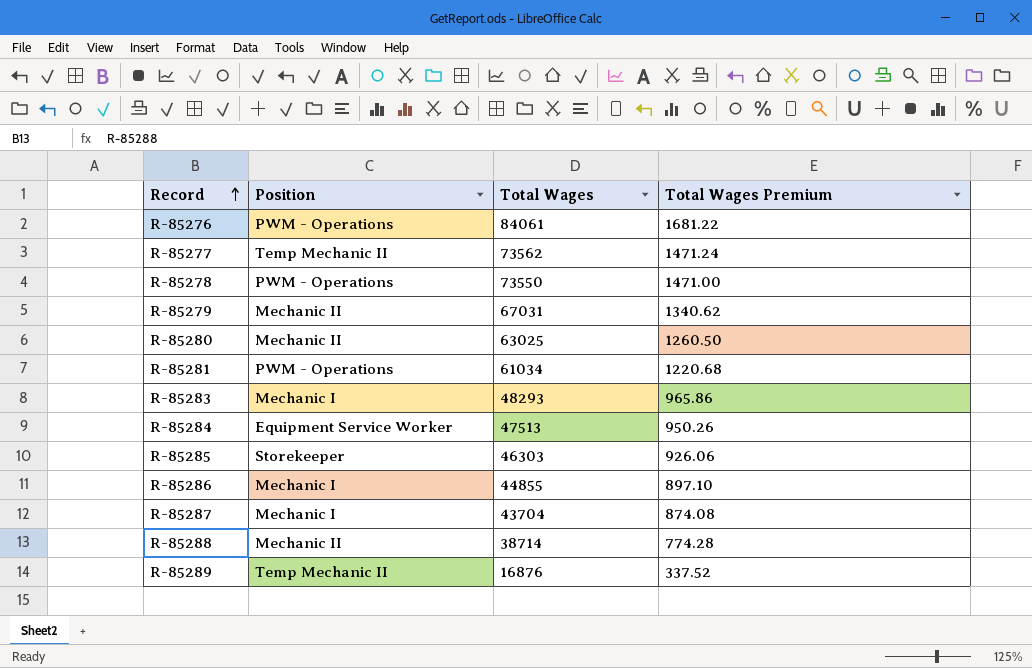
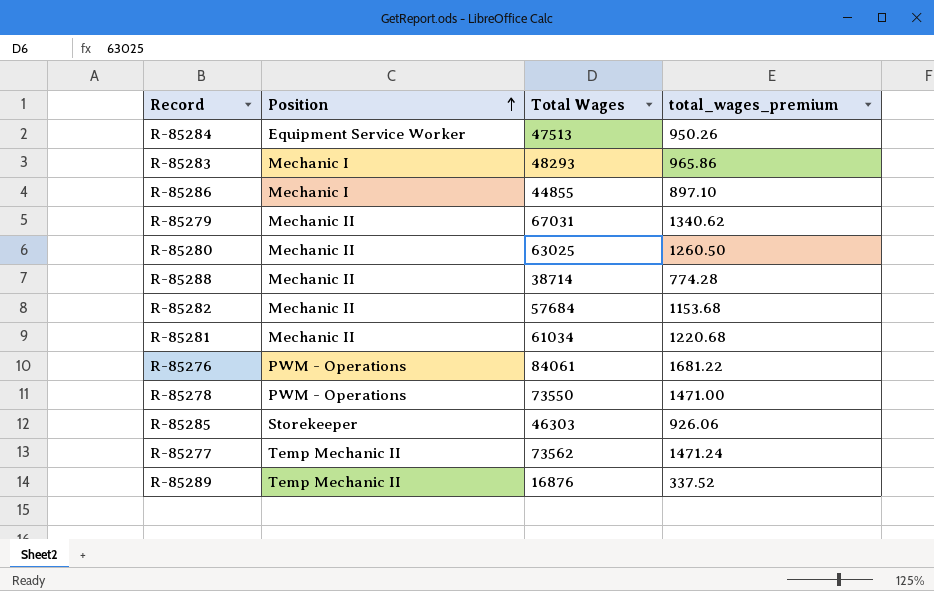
row order: Record ascending -> Position ascending
column name: Total Wages Premium -> total_wages_premium
row R-85287: Mechanic I | 43704 | 874.08 -> none
row R-85282: none -> Mechanic II | 57684 | 1153.68
R-85281 | Position: PWM - Operations -> Mechanic II

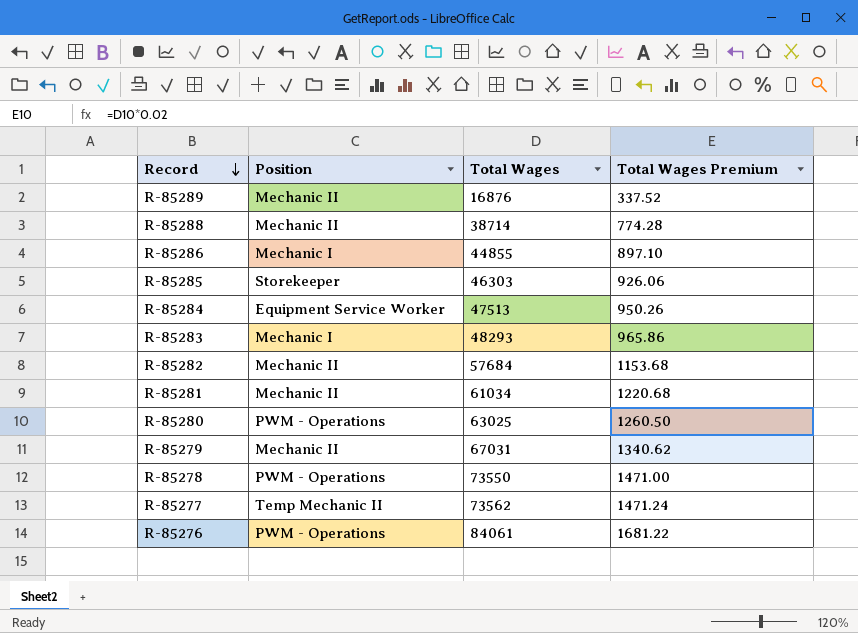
row order: Position ascending -> Record descending
column name: total_wages_premium -> Total Wages Premium
R-85289 | Position: Temp Mechanic II -> Mechanic II
R-85280 | Position: Mechanic II -> PWM - Operations

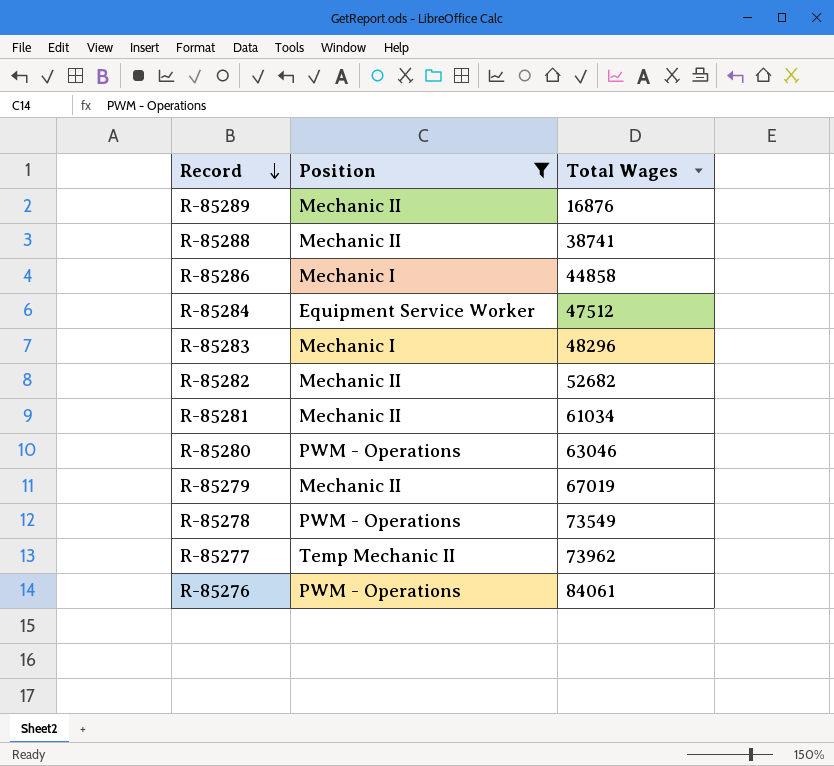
filter: none -> Position != Storekeeper
column Total Wages Premium | formula: [Total Wages] * 0.02 -> none
R-85288 | Total Wages: 38714 -> 38741
R-85286 | Total Wages: 44855 -> 44858
R-85284 | Total Wages: 47513 -> 47512
R-85283 | Total Wages: 48293 -> 48296
R-85282 | Total Wages: 57684 -> 52682
R-85280 | Total Wages: 63025 -> 63046
R-85279 | Total Wages: 67031 -> 67019
R-85278 | Total Wages: 73550 -> 73549
R-85277 | Total Wages: 73562 -> 73962

